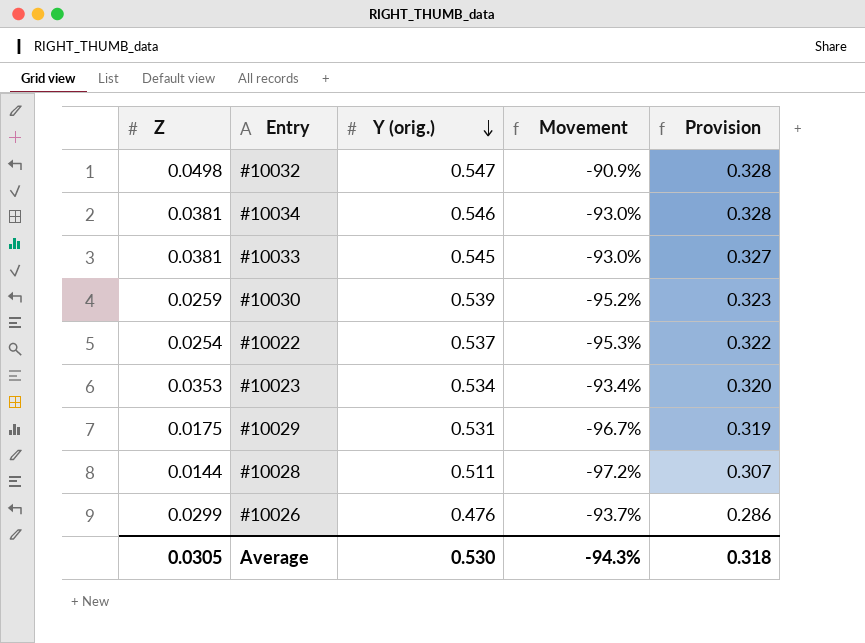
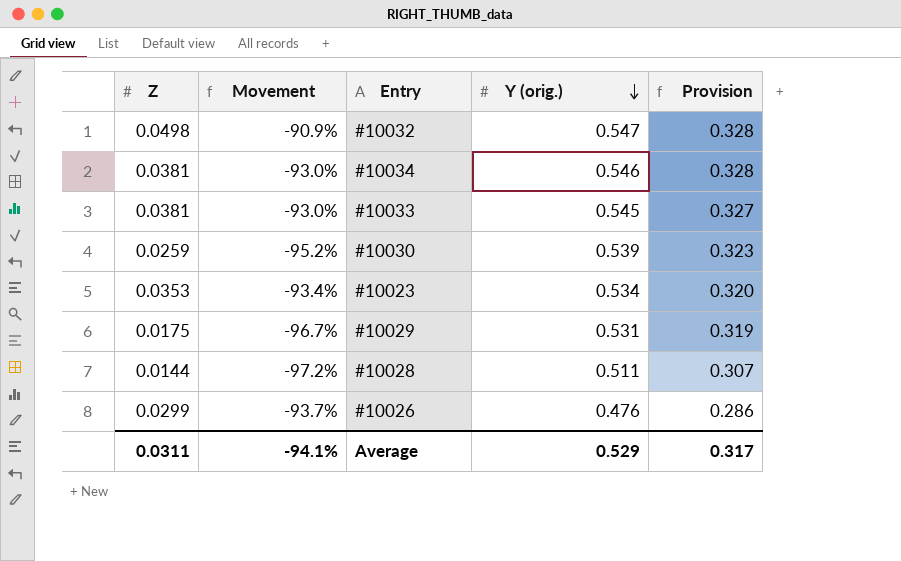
column Movement | position: 4 -> 2
row #10022: 0.0254 | 0.537 | -95.3% | 0.322 -> none
Average | Z: 0.0305 -> 0.0311
Average | Movement: -94.3% -> -94.1%
Average | Y (orig.): 0.530 -> 0.529
Average | Provision: 0.318 -> 0.317

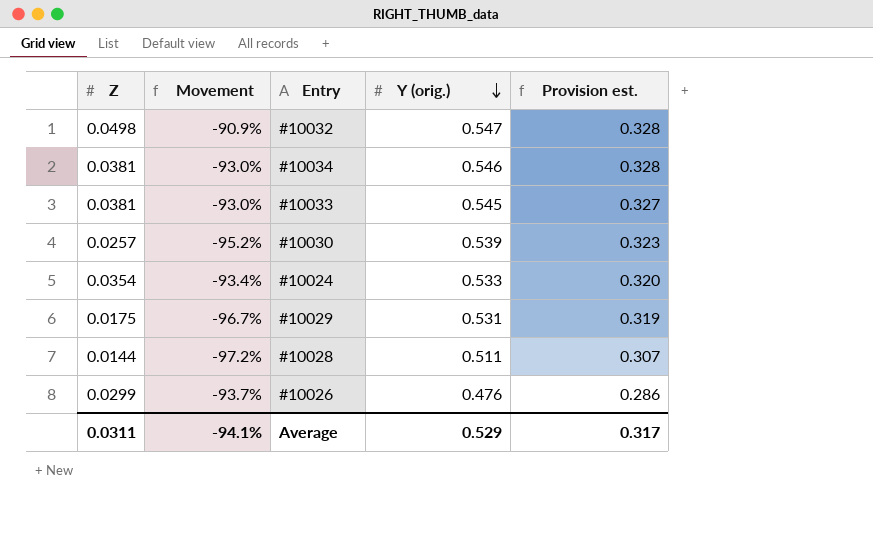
column name: Provision -> Provision est.
row #10023: 0.0353 | -93.4% | 0.534 | 0.320 -> none
#10030 | Z: 0.0259 -> 0.0257
row #10024: none -> 0.0354 | -93.4% | 0.533 | 0.320

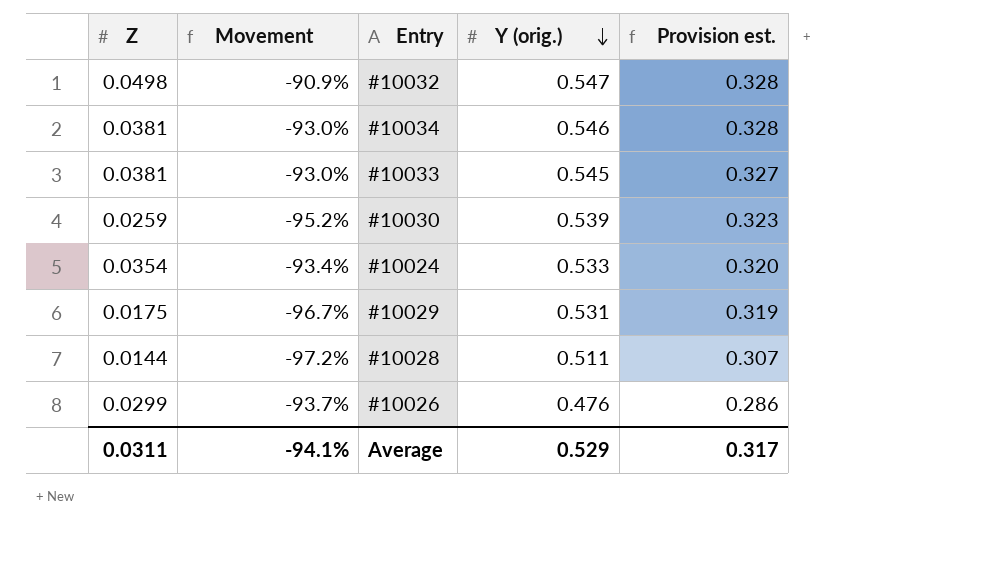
#10030 | Z: 0.0257 -> 0.0259

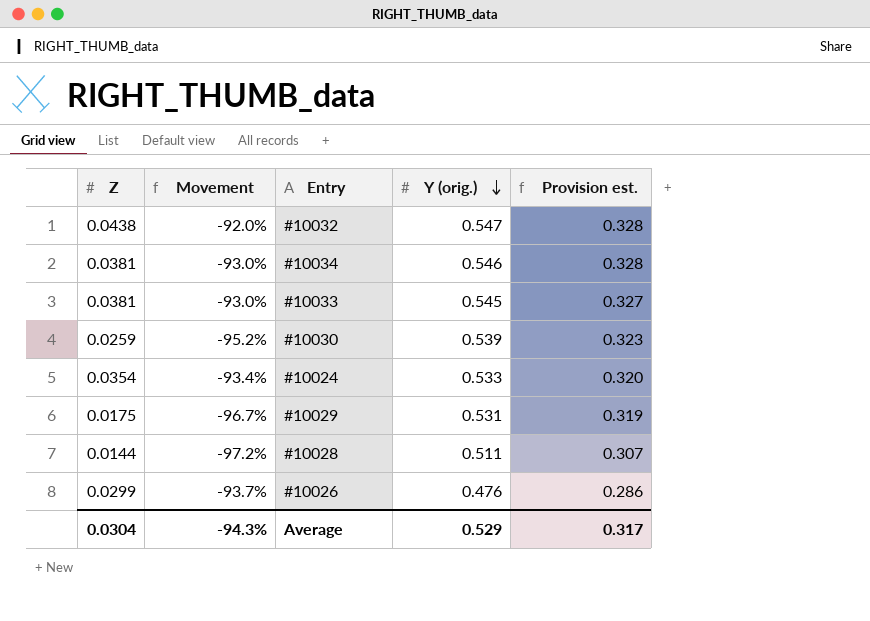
#10032 | Z: 0.0498 -> 0.0438
#10032 | Movement: -90.9% -> -92.0%
Average | Z: 0.0311 -> 0.0304
Average | Movement: -94.1% -> -94.3%

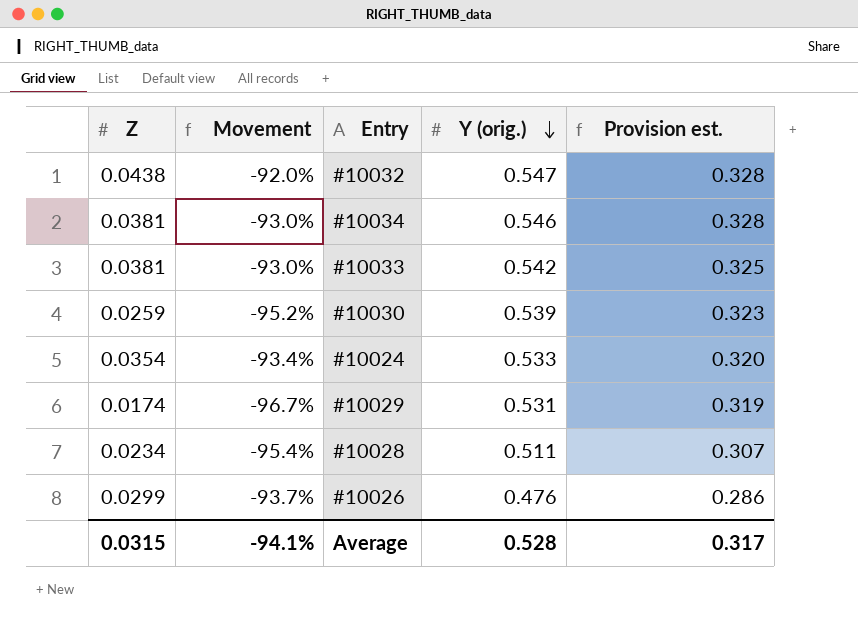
#10033 | Y (orig.): 0.545 -> 0.542
#10033 | Provision est.: 0.327 -> 0.325
#10029 | Z: 0.0175 -> 0.0174
#10028 | Z: 0.0144 -> 0.0234
#10028 | Movement: -97.2% -> -95.4%
Average | Z: 0.0304 -> 0.0315
Average | Movement: -94.3% -> -94.1%
Average | Y (orig.): 0.529 -> 0.528

